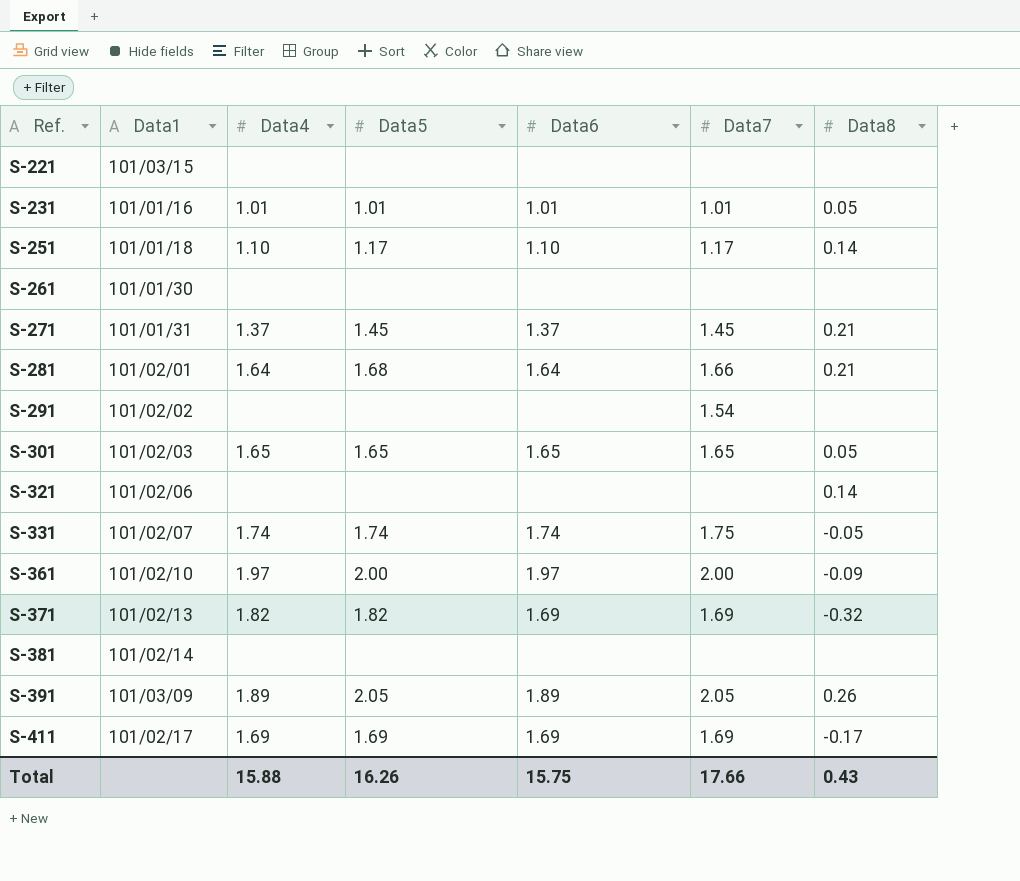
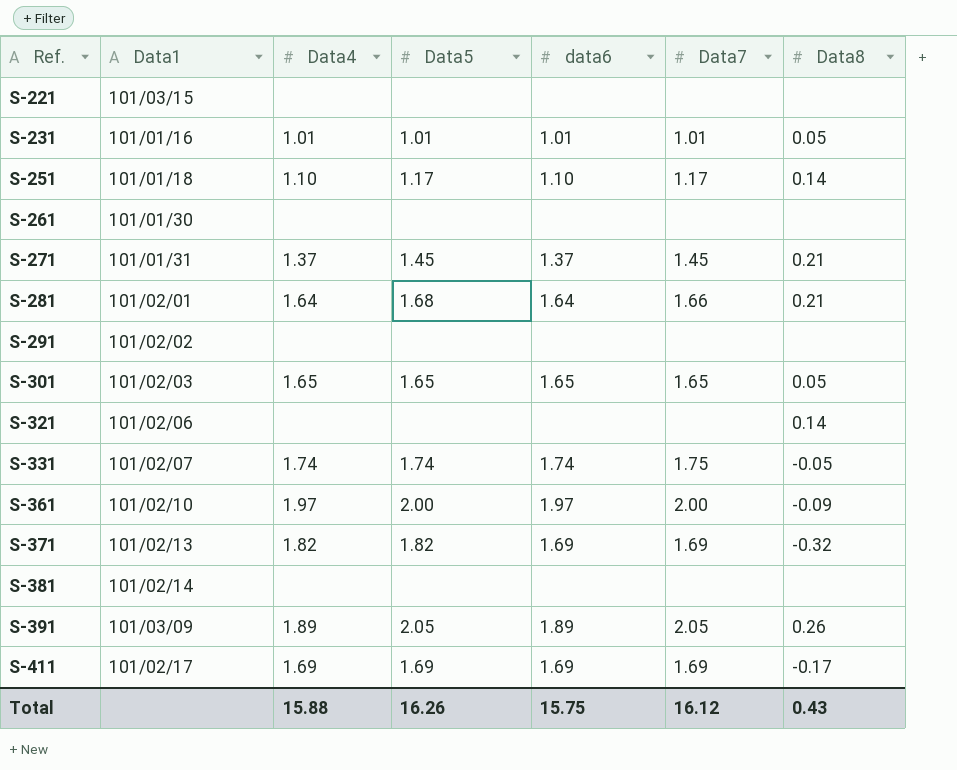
column name: Data6 -> data6
S-291 | Data7: 1.54 -> none
Total | Data7: 17.66 -> 16.12

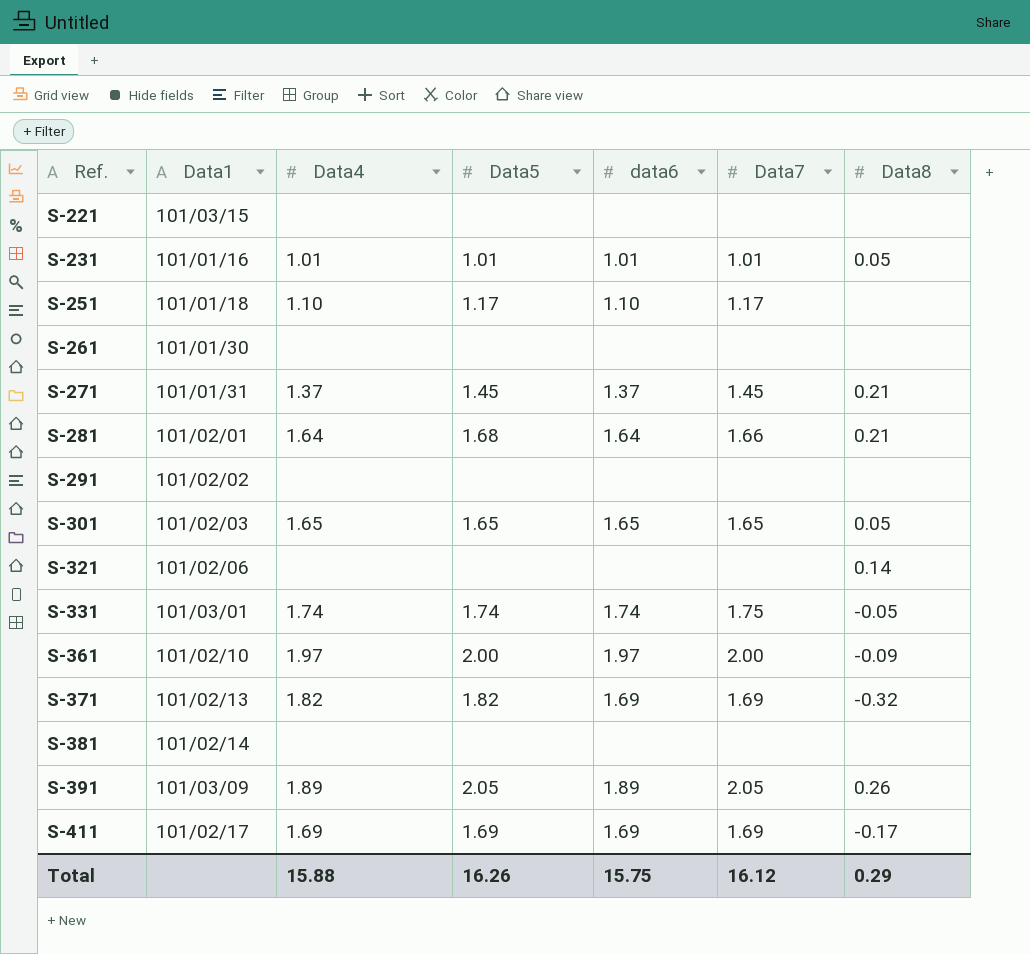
S-251 | Data8: 0.14 -> none
S-331 | Data1: 101/02/07 -> 101/03/01
Total | Data8: 0.43 -> 0.29

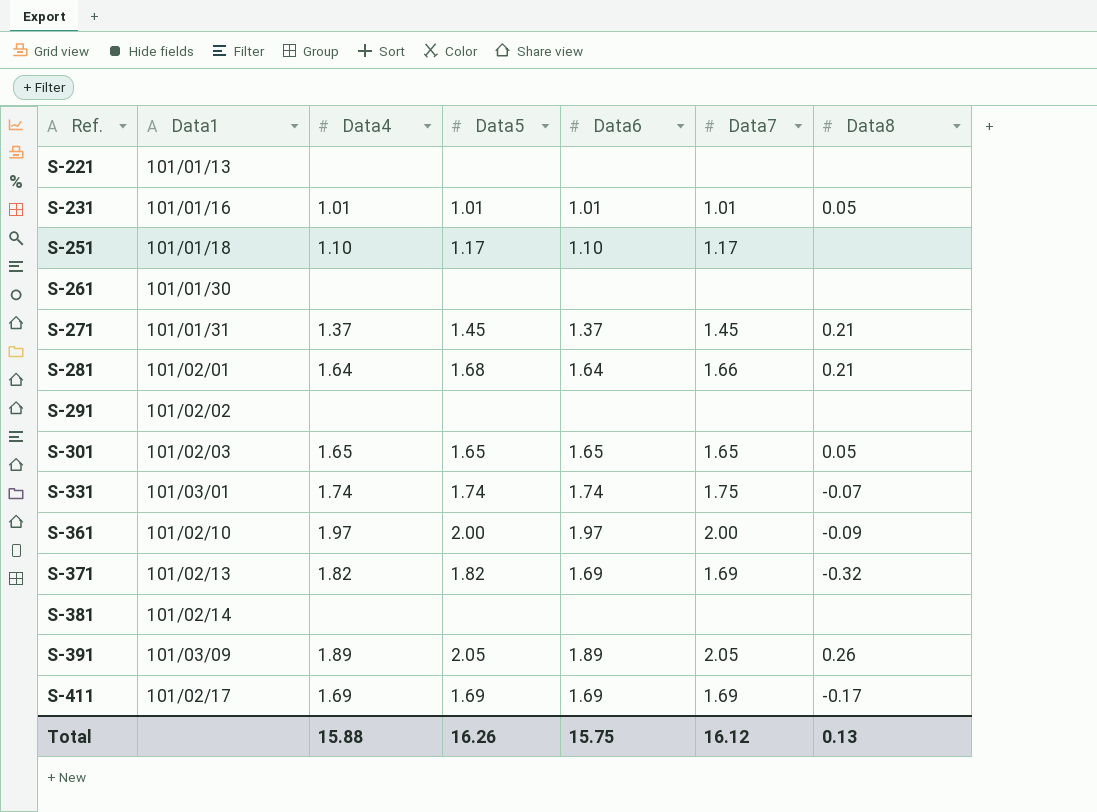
column name: data6 -> Data6
row S-321: 101/02/06 | none | none | none | none | 0.14 -> none
S-221 | Data1: 101/03/15 -> 101/01/13
S-331 | Data8: -0.05 -> -0.07
Total | Data8: 0.29 -> 0.13

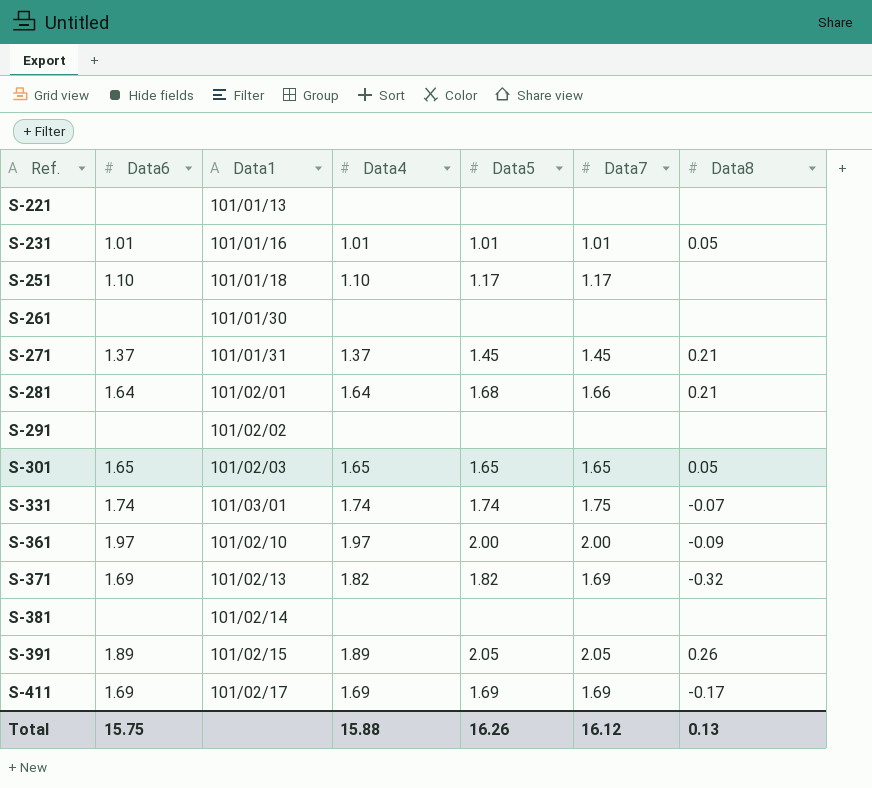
column Data6 | position: 5 -> 2
S-391 | Data1: 101/03/09 -> 101/02/15

